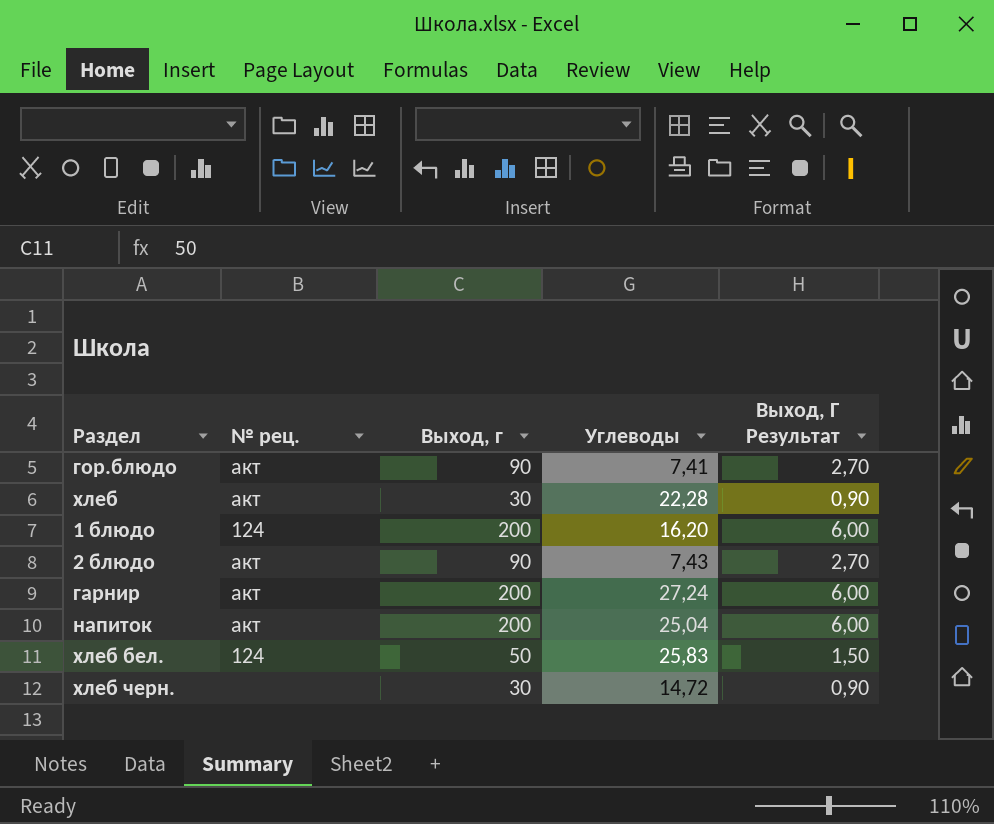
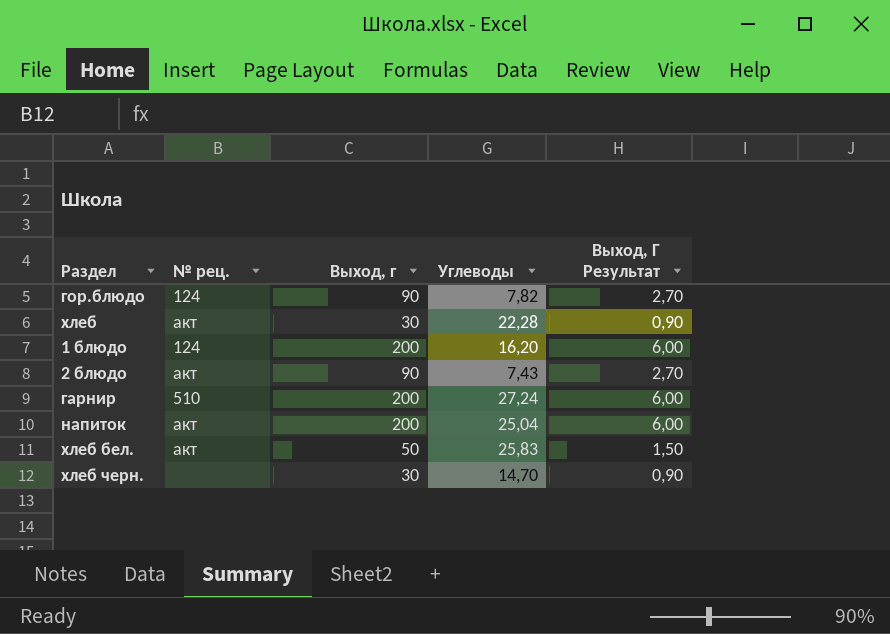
гор.блюдо | № рец.: акт -> 124
гор.блюдо | Углеводы: 7,41 -> 7,82
гарнир | № рец.: акт -> 510
хлеб бел. | № рец.: 124 -> акт
хлеб черн. | Углеводы: 14,72 -> 14,70

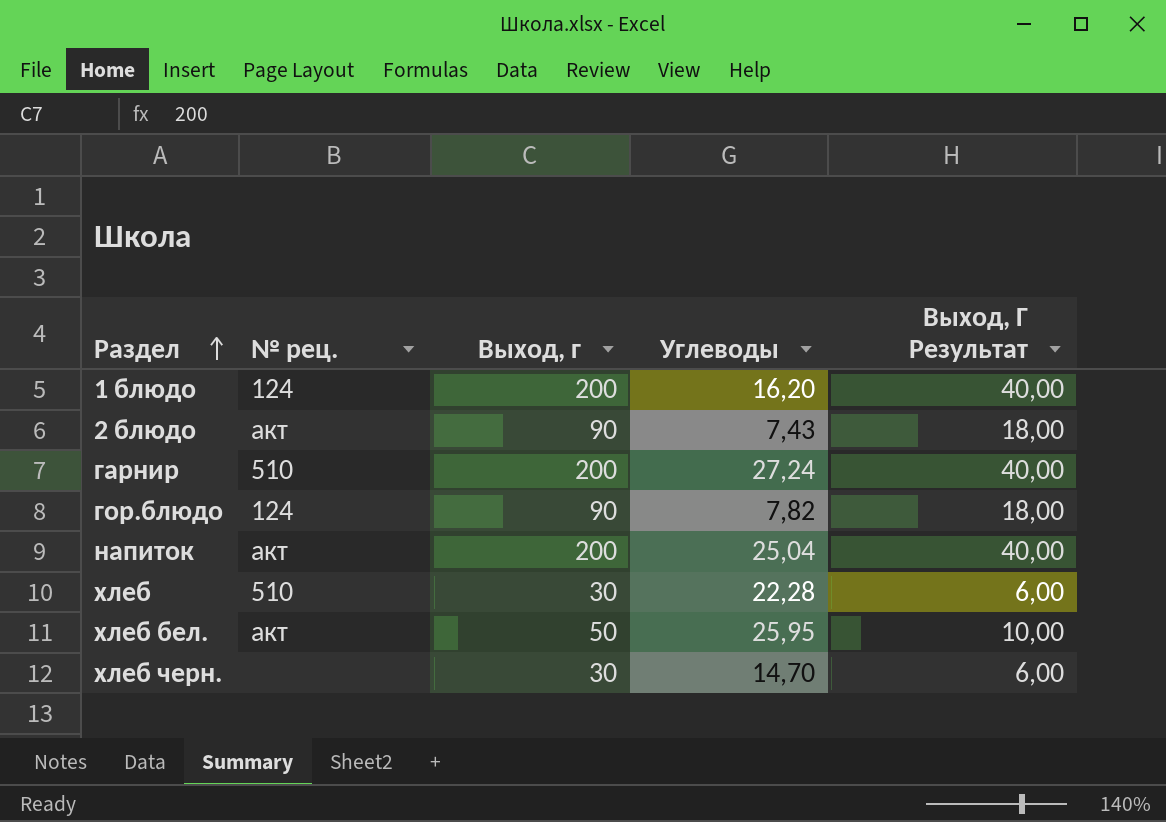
row order: none -> Раздел ascending
column Выход, Г Результат | formula: [Выход, г] * 0,03 -> [Выход, г] * 0,2
хлеб | № рец.: акт -> 510
хлеб бел. | Углеводы: 25,83 -> 25,95

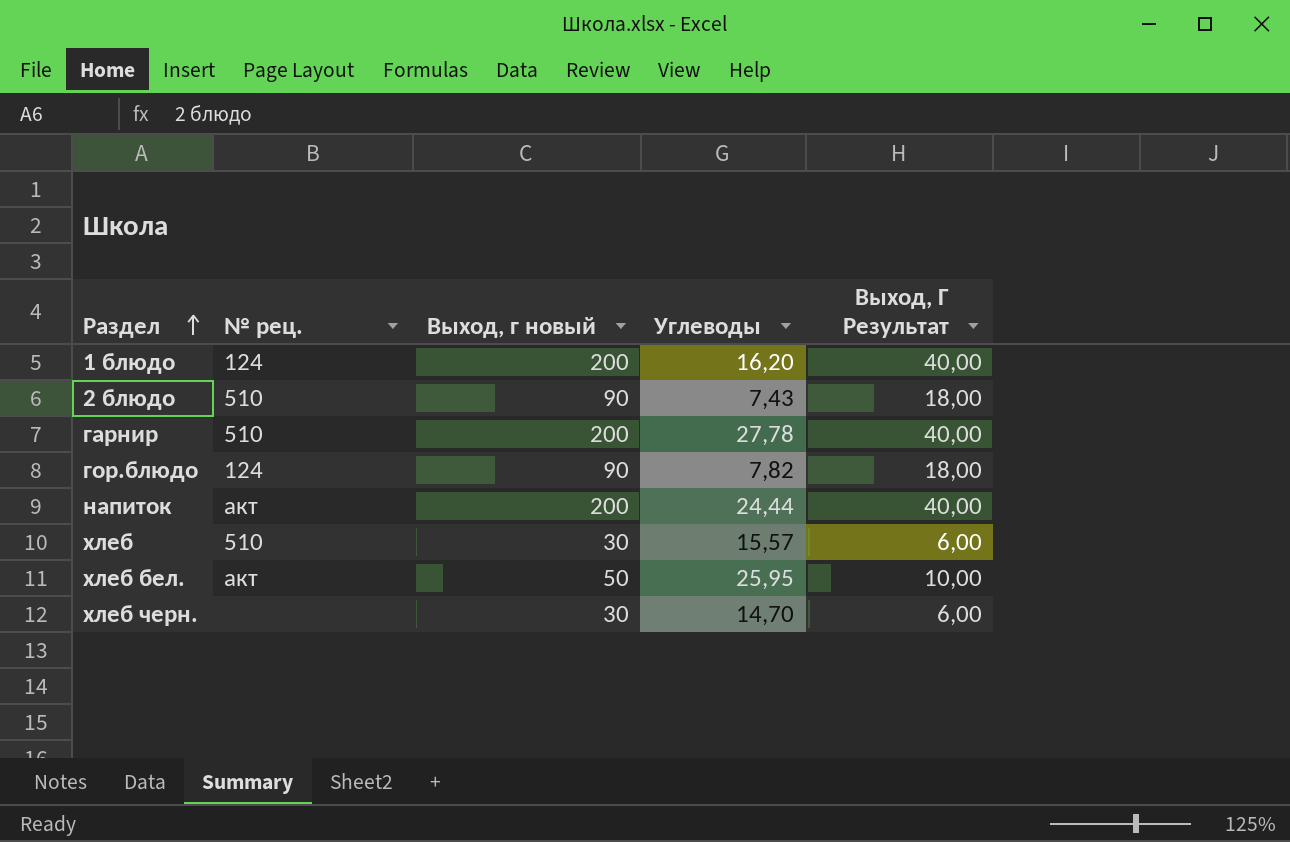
column name: Выход, г -> Выход, г новый
2 блюдо | № рец.: акт -> 510
гарнир | Углеводы: 27,24 -> 27,78
напиток | Углеводы: 25,04 -> 24,44
хлеб | Углеводы: 22,28 -> 15,57

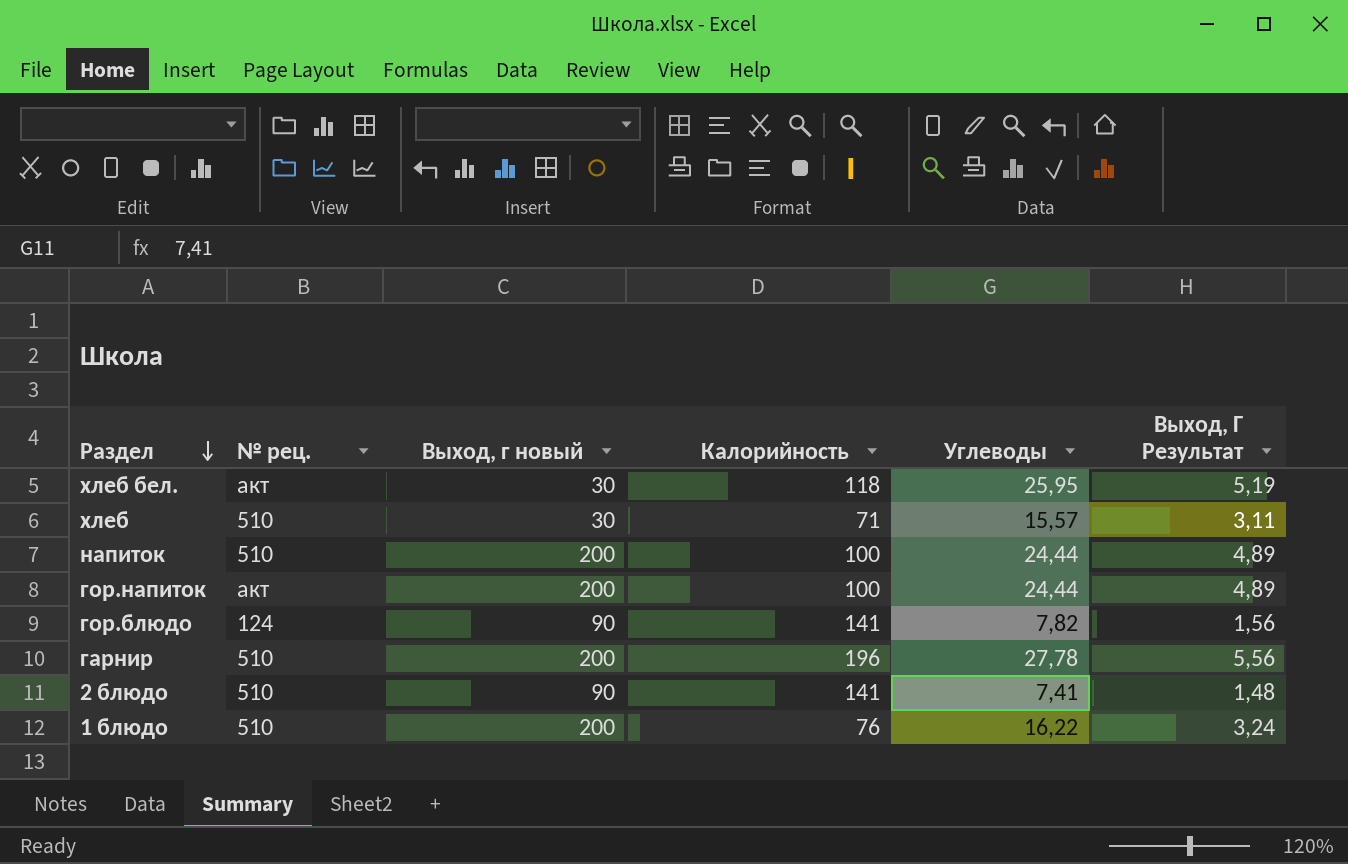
row order: Раздел ascending -> Раздел descending
column Калорийность | position: none -> 4
column Выход, Г Результат | formula: [Выход, г новый] * 0,2 -> [Углеводы] * 0,2
row хлеб черн.: none | 30 | 14,70 | 6,00 -> none
хлеб бел. | Выход, г новый: 50 -> 30
напиток | № рец.: акт -> 510
row гор.напиток: none -> акт | 200 | 100 | 24,44 | 4,89
2 блюдо | Углеводы: 7,43 -> 7,41
1 блюдо | № рец.: 124 -> 510
1 блюдо | Углеводы: 16,20 -> 16,22

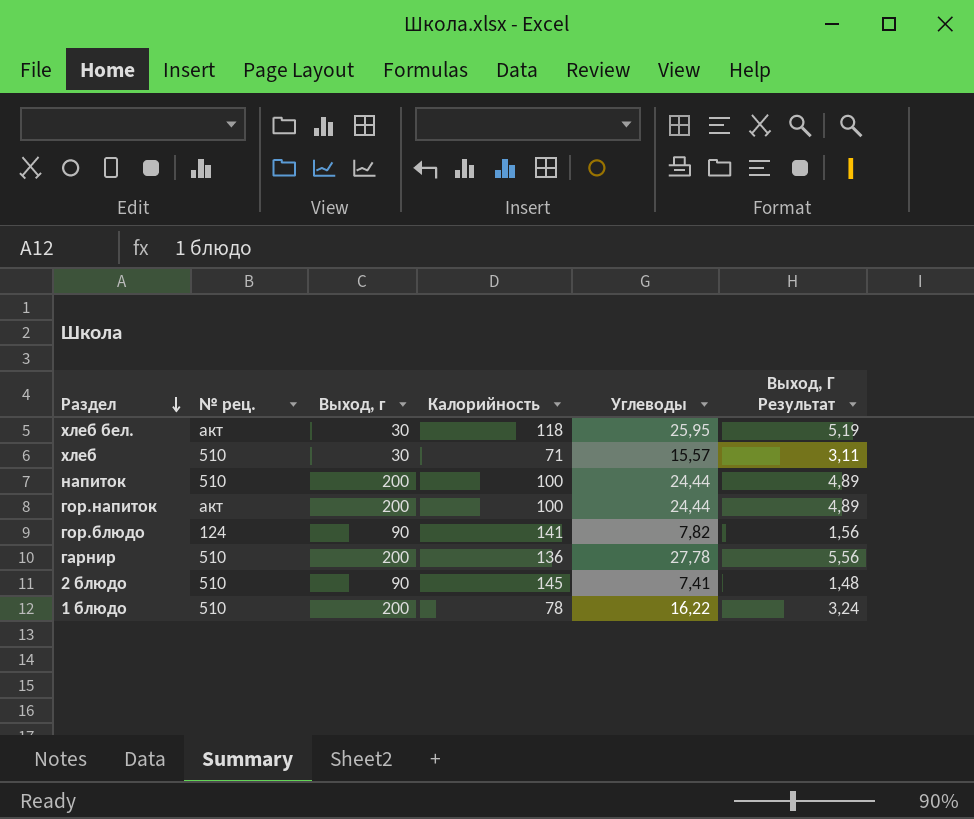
column name: Выход, г новый -> Выход, г
гарнир | Калорийность: 196 -> 136
2 блюдо | Калорийность: 141 -> 145
1 блюдо | Калорийность: 76 -> 78

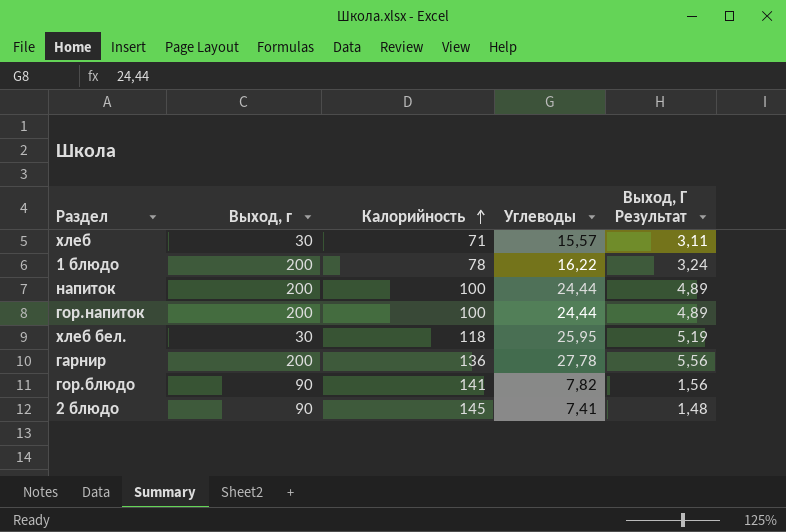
row order: Раздел descending -> Калорийность ascending
column № рец. | position: 2 -> none

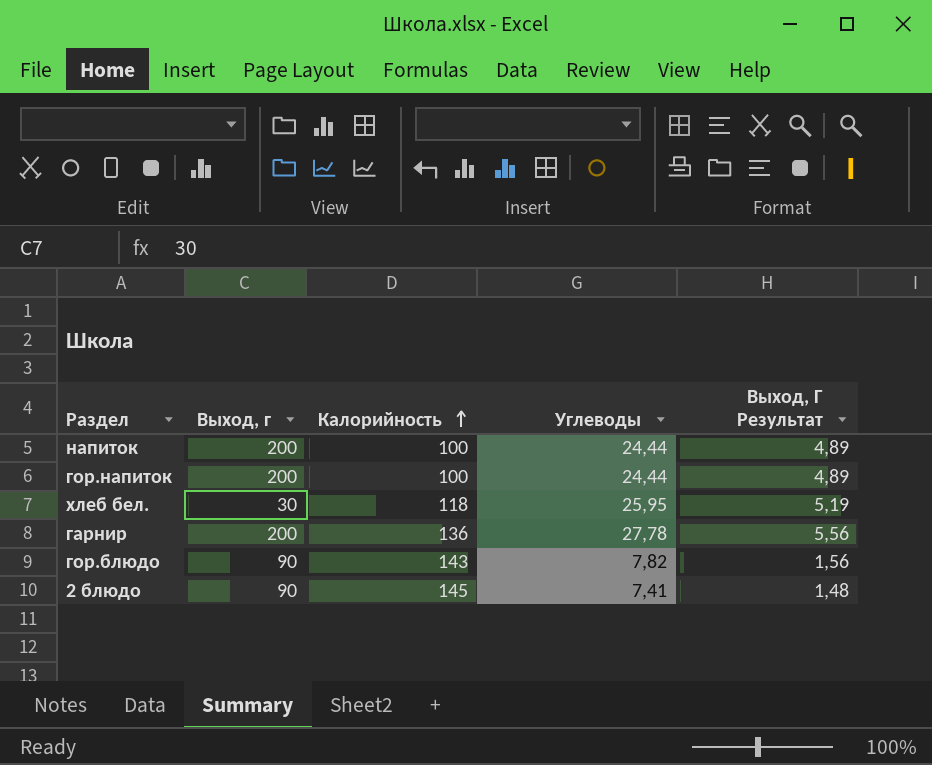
row хлеб: 30 | 71 | 15,57 | 3,11 -> none
row 1 блюдо: 200 | 78 | 16,22 | 3,24 -> none
гор.блюдо | Калорийность: 141 -> 143

